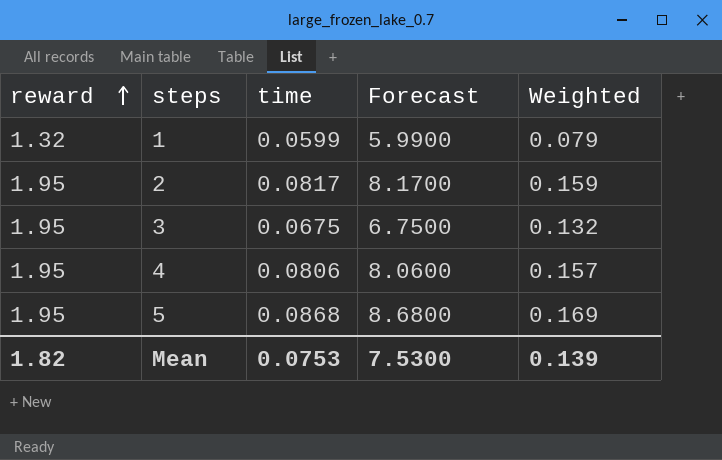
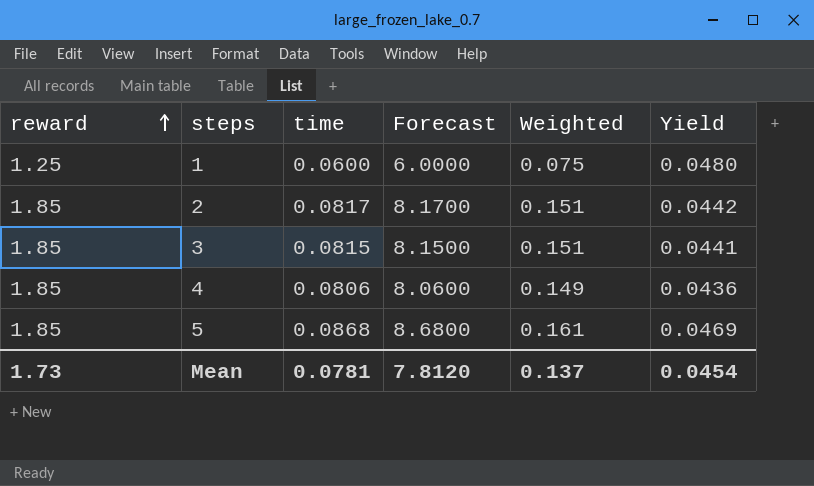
column Yield | formula: none -> [time] / [reward]
1 | reward: 1.32 -> 1.25
1 | time: 0.0599 -> 0.0600
1 | Forecast: 5.9900 -> 6.0000
1 | Weighted: 0.079 -> 0.075
2 | reward: 1.95 -> 1.85
2 | Weighted: 0.159 -> 0.151
3 | reward: 1.95 -> 1.85
3 | time: 0.0675 -> 0.0815
3 | Forecast: 6.7500 -> 8.1500
3 | Weighted: 0.132 -> 0.151
4 | reward: 1.95 -> 1.85
4 | Weighted: 0.157 -> 0.149
5 | reward: 1.95 -> 1.85
5 | Weighted: 0.169 -> 0.161
Mean | reward: 1.82 -> 1.73
Mean | time: 0.0753 -> 0.0781
Mean | Forecast: 7.5300 -> 7.8120
Mean | Weighted: 0.139 -> 0.137

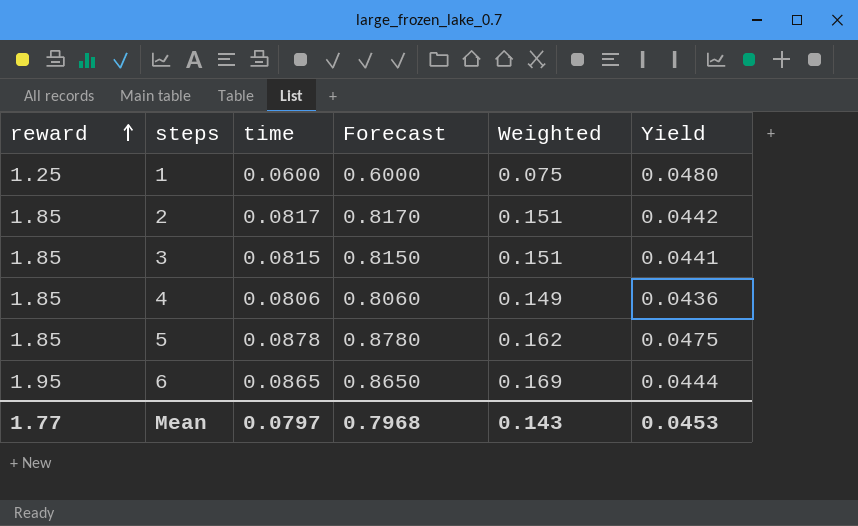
column Forecast | formula: [time] * 100 -> [time] * 10
5 | time: 0.0868 -> 0.0878
5 | Weighted: 0.161 -> 0.162
5 | Yield: 0.0469 -> 0.0475
row 6: none -> 1.95 | 0.0865 | 0.8650 | 0.169 | 0.0444
Mean | reward: 1.73 -> 1.77
Mean | time: 0.0781 -> 0.0797
Mean | Forecast: 7.8120 -> 0.7968
Mean | Weighted: 0.137 -> 0.143
Mean | Yield: 0.0454 -> 0.0453

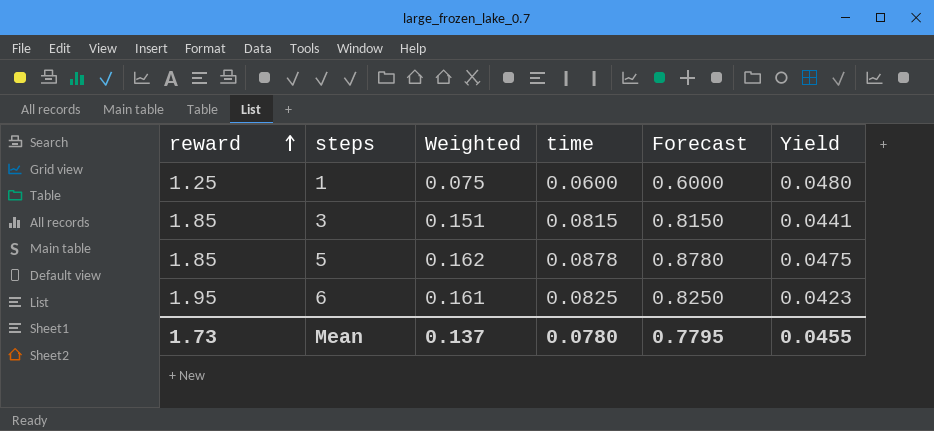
column Weighted | position: 5 -> 3
row 2: 1.85 | 0.0817 | 0.8170 | 0.151 | 0.0442 -> none
row 4: 1.85 | 0.0806 | 0.8060 | 0.149 | 0.0436 -> none
6 | Weighted: 0.169 -> 0.161
6 | time: 0.0865 -> 0.0825
6 | Forecast: 0.8650 -> 0.8250
6 | Yield: 0.0444 -> 0.0423
Mean | reward: 1.77 -> 1.73
Mean | Weighted: 0.143 -> 0.137
Mean | time: 0.0797 -> 0.0780
Mean | Forecast: 0.7968 -> 0.7795
Mean | Yield: 0.0453 -> 0.0455

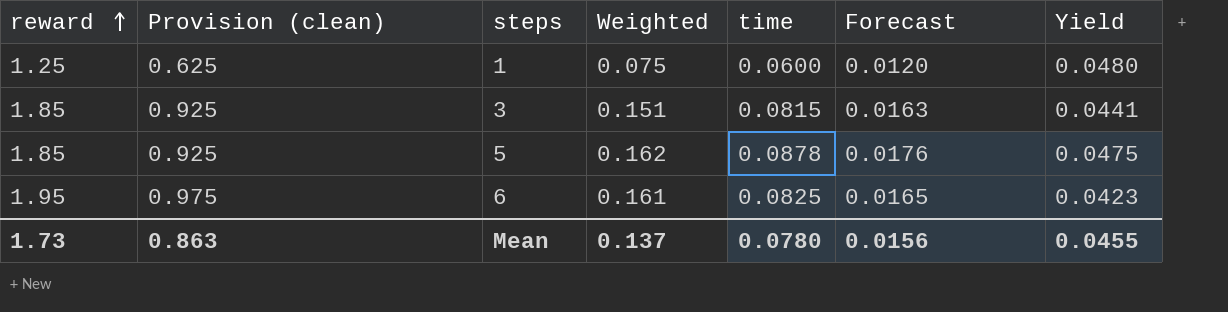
column Provision (clean) | formula: none -> [reward] * 0.5
column Forecast | formula: [time] * 10 -> [time] * 0.2
Mean | Forecast: 0.7795 -> 0.0156

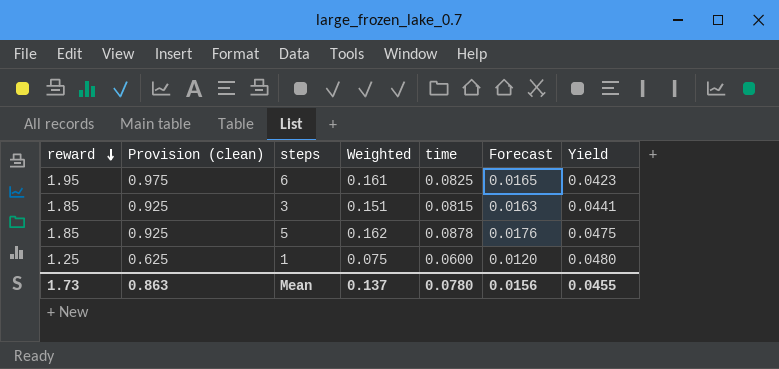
row order: reward ascending -> reward descending

